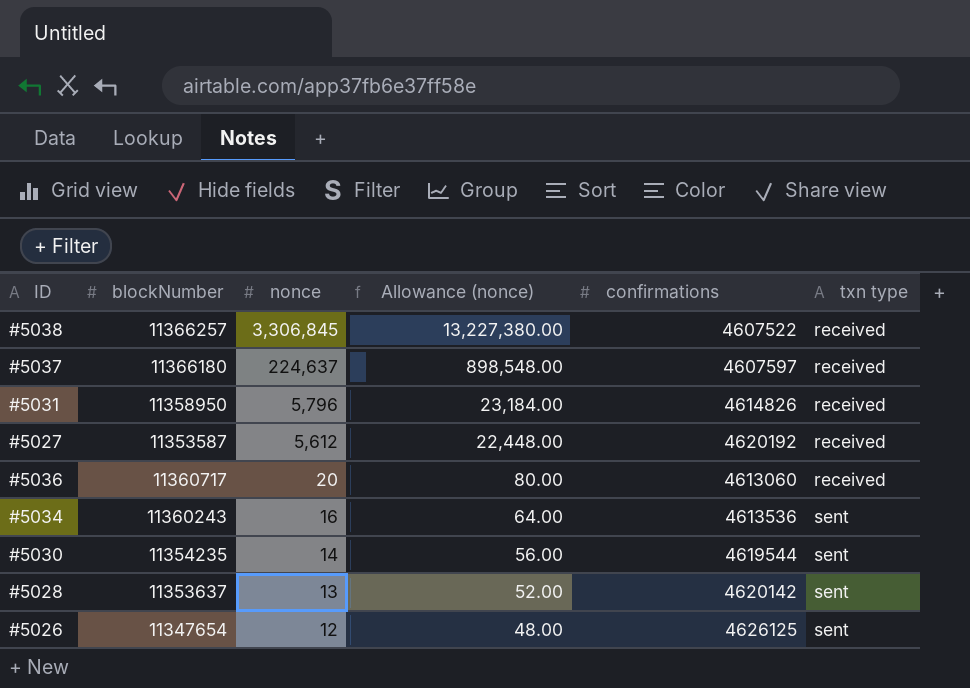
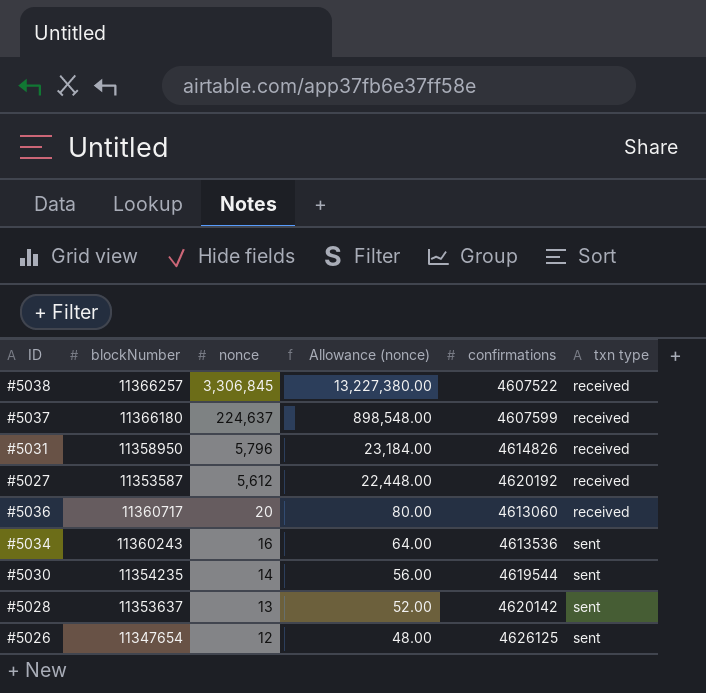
#5037 | confirmations: 4607597 -> 4607599

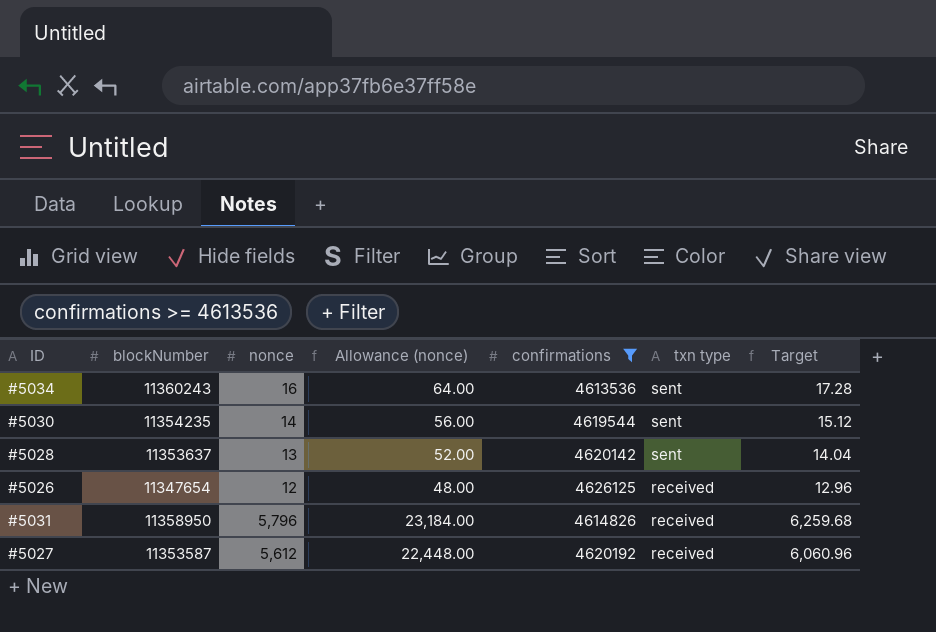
filter: none -> confirmations >= 4613536
row order: nonce descending -> txn type descending
column Target | formula: none -> [nonce] * 1.08
#5026 | txn type: sent -> received

